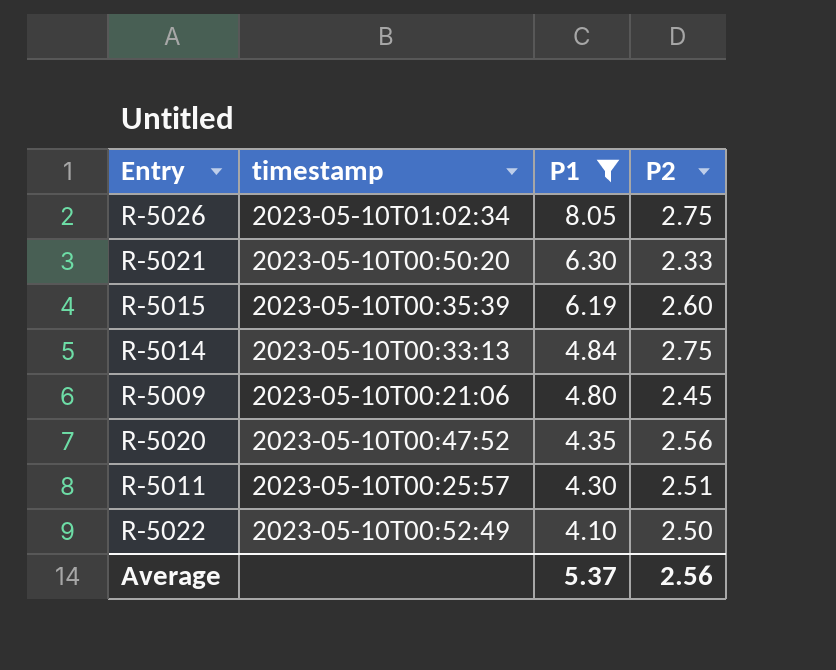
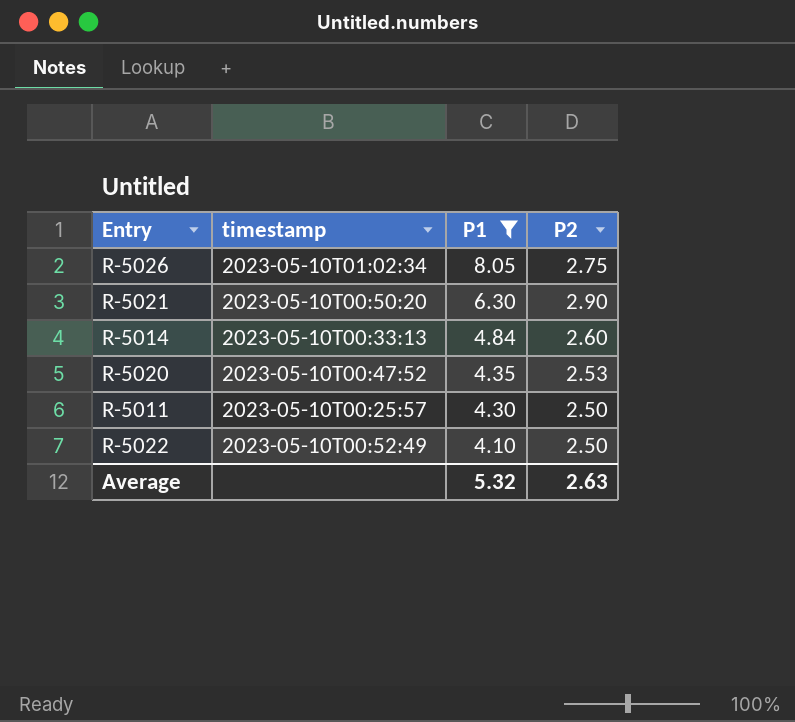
row R-5015: 2023-05-10T00:35:39 | 6.19 | 2.60 -> none
row R-5009: 2023-05-10T00:21:06 | 4.80 | 2.45 -> none
R-5021 | P2: 2.33 -> 2.90
R-5014 | P2: 2.75 -> 2.60
R-5020 | P2: 2.56 -> 2.53
R-5011 | P2: 2.51 -> 2.50
Average | P1: 5.37 -> 5.32
Average | P2: 2.56 -> 2.63

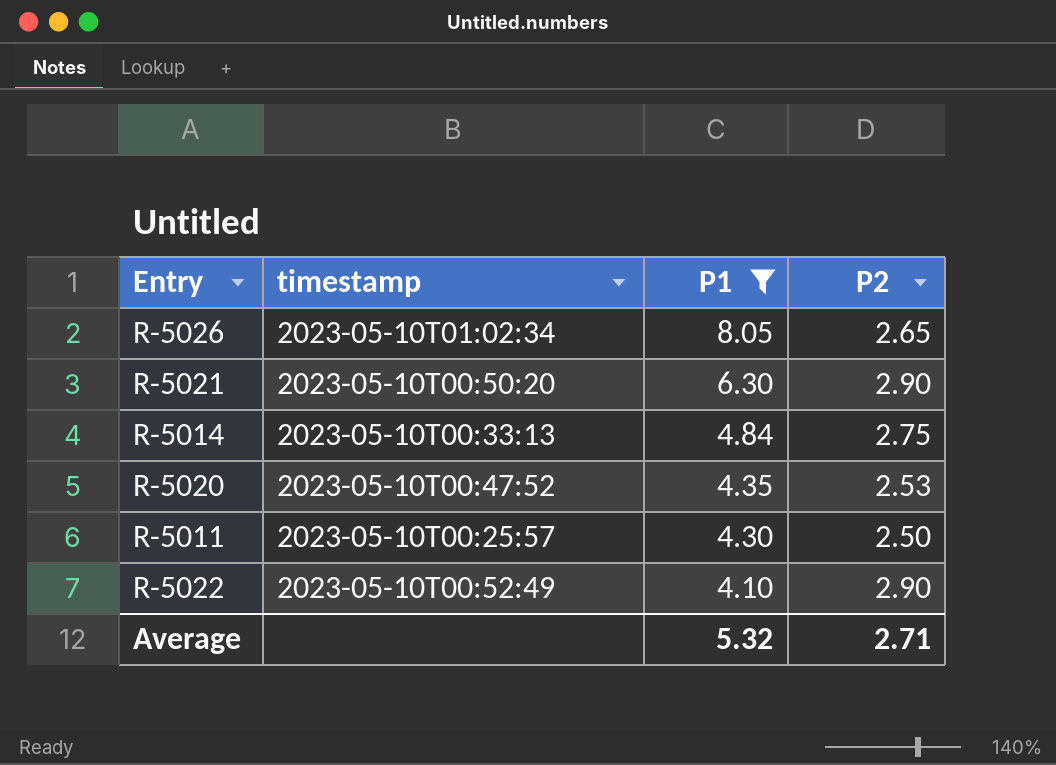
R-5026 | P2: 2.75 -> 2.65
R-5014 | P2: 2.60 -> 2.75
R-5022 | P2: 2.50 -> 2.90
Average | P2: 2.63 -> 2.71

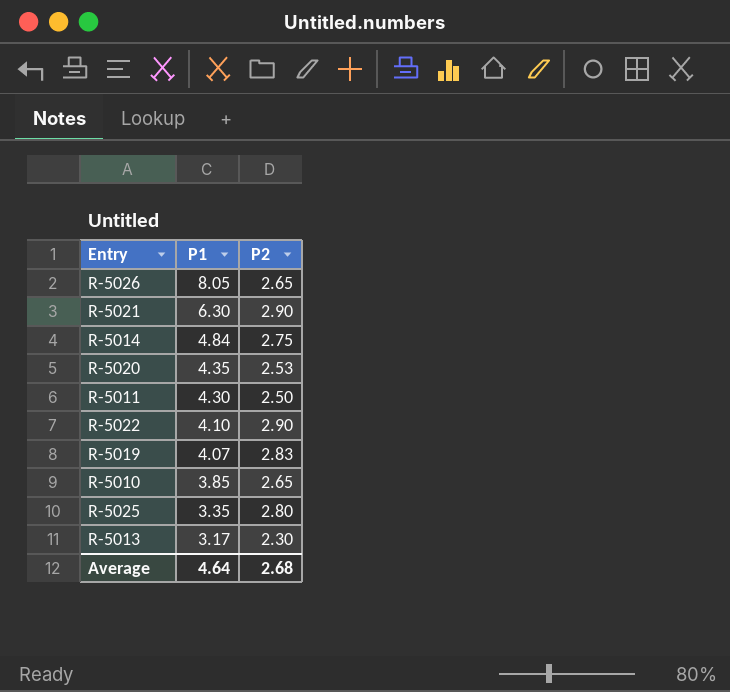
filter: P1 >= 4.10 -> none
column timestamp | position: 2 -> none
Average | P1: 5.32 -> 4.64
Average | P2: 2.71 -> 2.68

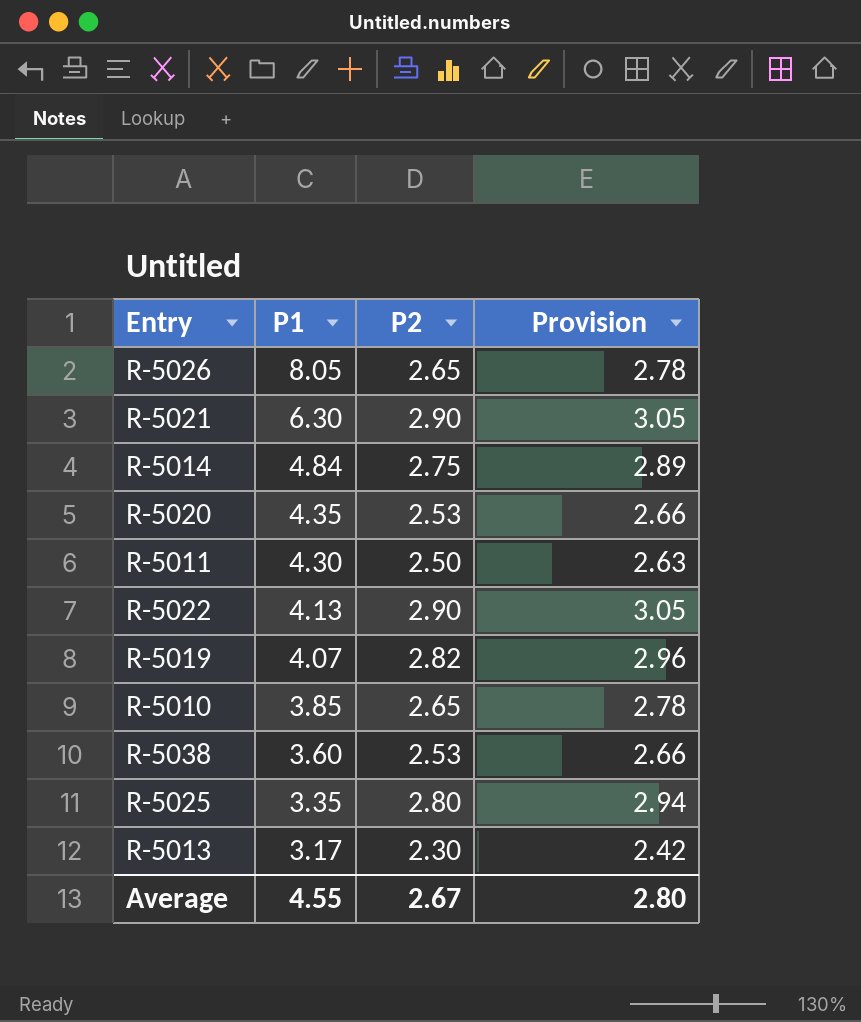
column Provision | formula: none -> [P2] * 1.05
R-5022 | P1: 4.10 -> 4.13
R-5019 | P2: 2.83 -> 2.82
row R-5038: none -> 3.60 | 2.53 | 2.66
Average | P1: 4.64 -> 4.55
Average | P2: 2.68 -> 2.67

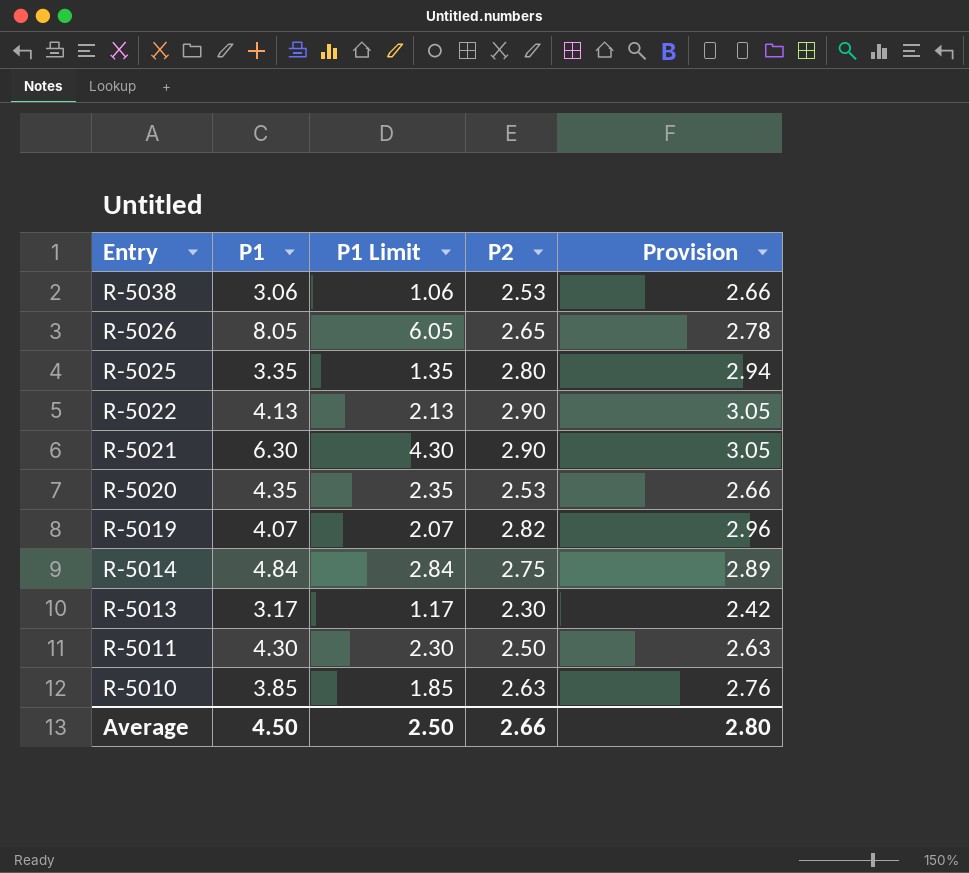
row order: P1 descending -> Entry descending
column P1 Limit | formula: none -> [P1] - 2
R-5038 | P1: 3.60 -> 3.06
R-5010 | P2: 2.65 -> 2.63
R-5010 | Provision: 2.78 -> 2.76
Average | P1: 4.55 -> 4.50
Average | P2: 2.67 -> 2.66

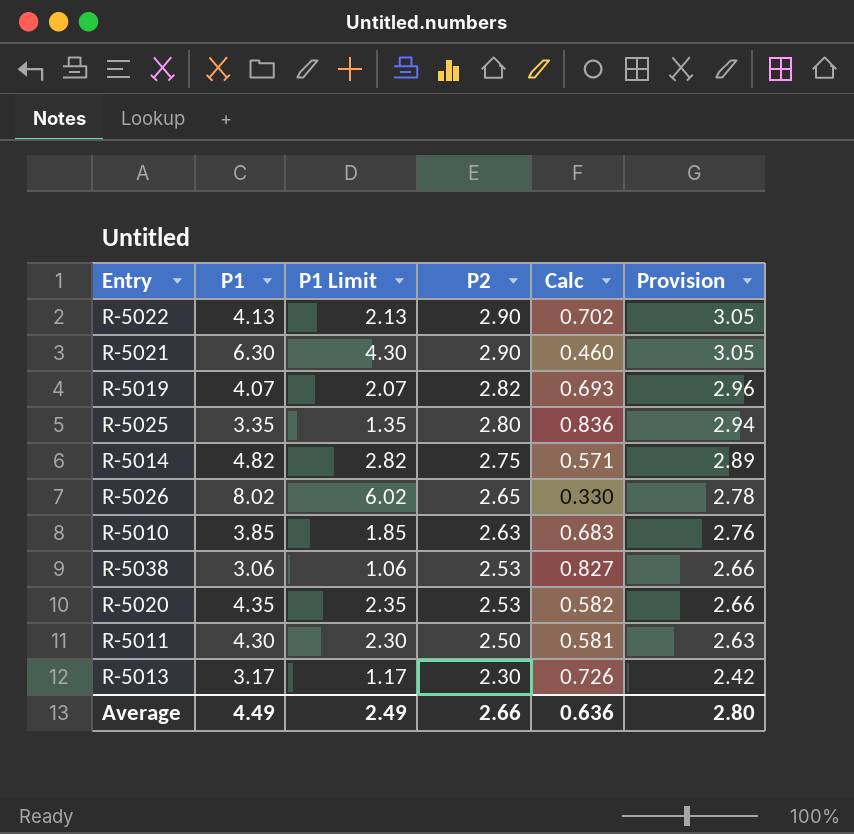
row order: Entry descending -> P2 descending
column Calc | formula: none -> [P2] / [P1]
R-5014 | P1: 4.84 -> 4.82
R-5014 | P1 Limit: 2.84 -> 2.82
R-5026 | P1: 8.05 -> 8.02
R-5026 | P1 Limit: 6.05 -> 6.02
Average | P1: 4.50 -> 4.49
Average | P1 Limit: 2.50 -> 2.49

